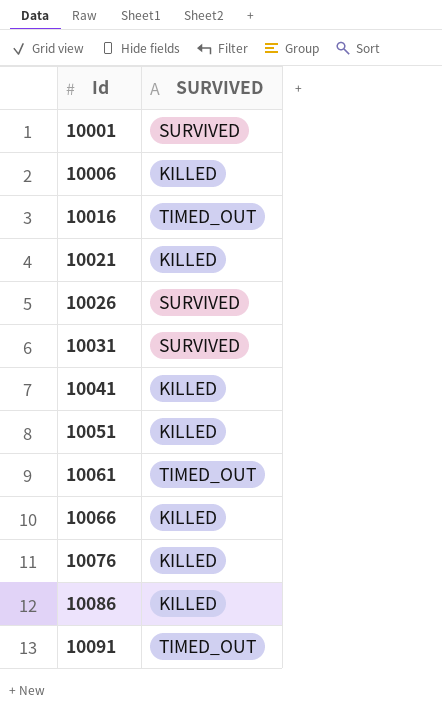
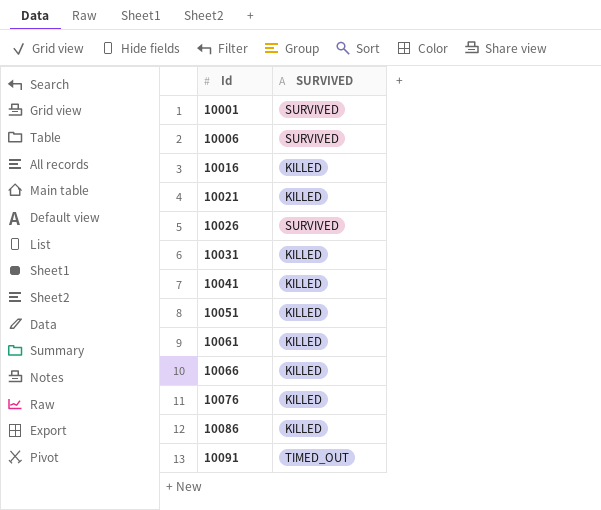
10006 | SURVIVED: KILLED -> SURVIVED
10016 | SURVIVED: TIMED_OUT -> KILLED
10031 | SURVIVED: SURVIVED -> KILLED
10061 | SURVIVED: TIMED_OUT -> KILLED

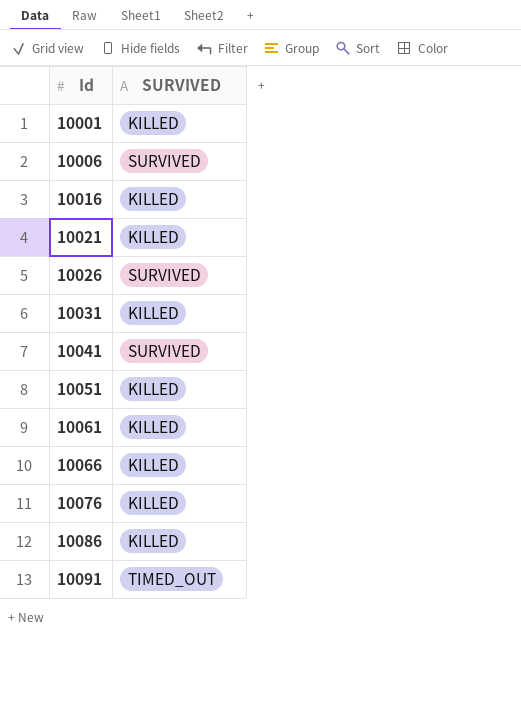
10001 | SURVIVED: SURVIVED -> KILLED
10041 | SURVIVED: KILLED -> SURVIVED

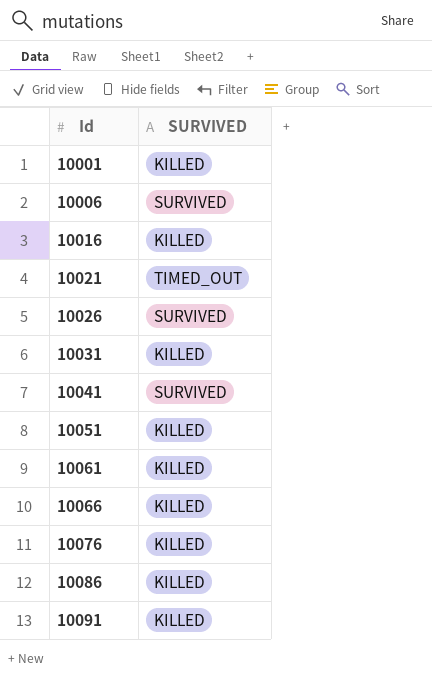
10021 | SURVIVED: KILLED -> TIMED_OUT
10091 | SURVIVED: TIMED_OUT -> KILLED

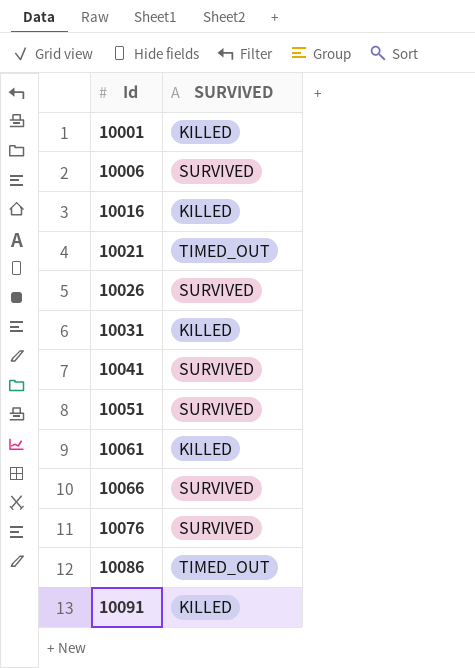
10051 | SURVIVED: KILLED -> SURVIVED
10066 | SURVIVED: KILLED -> SURVIVED
10076 | SURVIVED: KILLED -> SURVIVED
10086 | SURVIVED: KILLED -> TIMED_OUT

